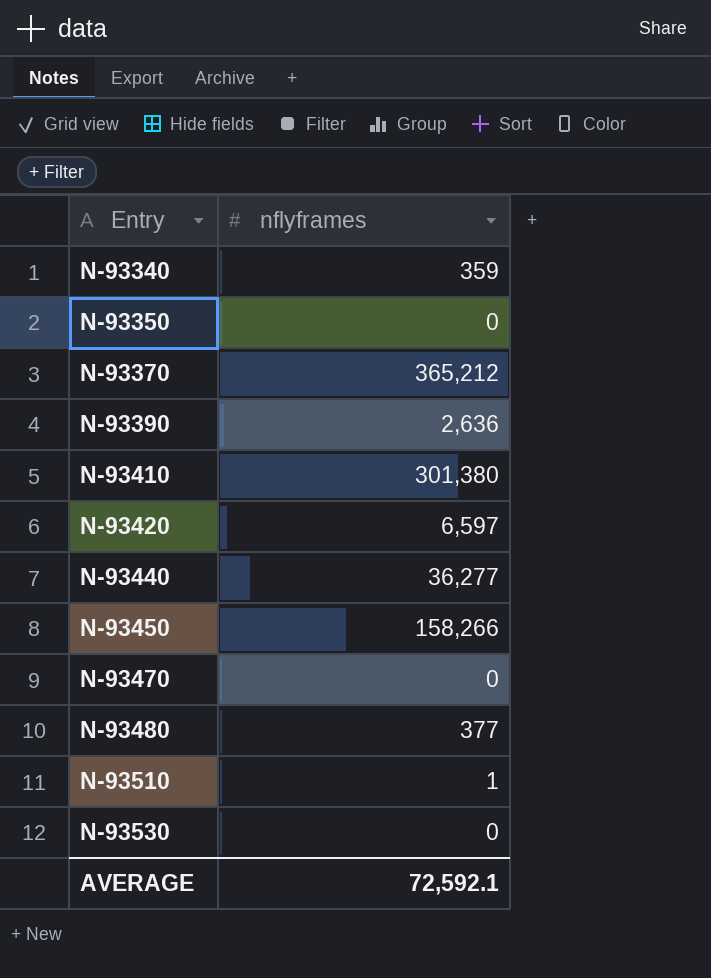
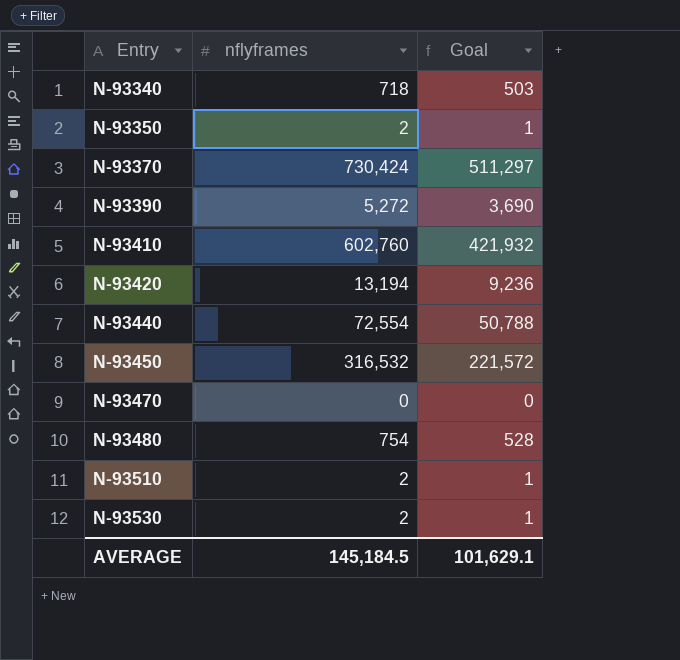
column Goal | formula: none -> [nflyframes] * 0.7
N-93340 | nflyframes: 359 -> 718
N-93350 | nflyframes: 0 -> 2
N-93370 | nflyframes: 365,212 -> 730,424
N-93390 | nflyframes: 2,636 -> 5,272
N-93410 | nflyframes: 301,380 -> 602,760
N-93420 | nflyframes: 6,597 -> 13,194
N-93440 | nflyframes: 36,277 -> 72,554
N-93450 | nflyframes: 158,266 -> 316,532
N-93480 | nflyframes: 377 -> 754
N-93510 | nflyframes: 1 -> 2
N-93530 | nflyframes: 0 -> 2
AVERAGE | nflyframes: 72,592.1 -> 145,184.5

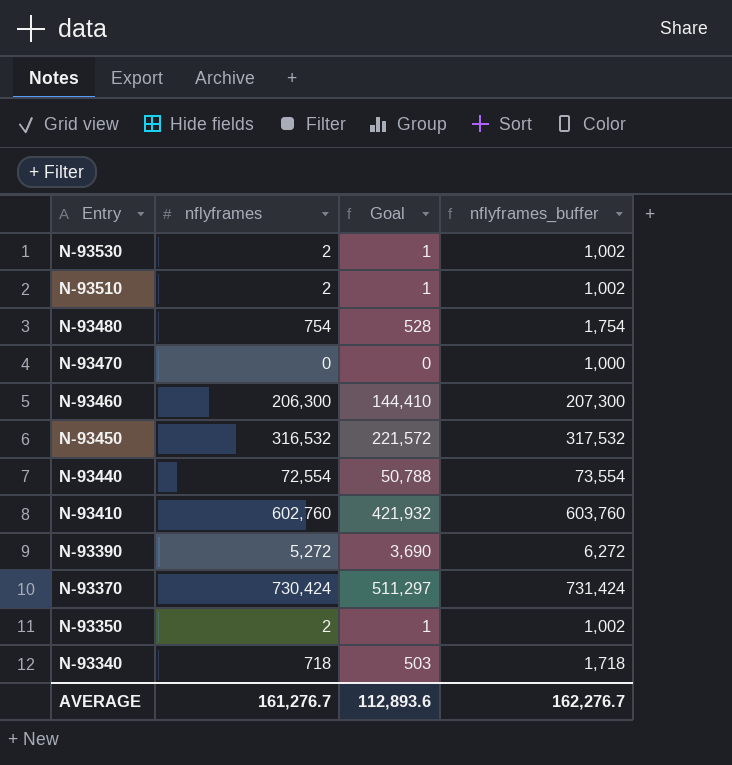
row order: Entry ascending -> Entry descending
column nflyframes_buffer | formula: none -> [nflyframes] + 1000
row N-93420: 13,194 | 9,236 -> none
row N-93460: none -> 206,300 | 144,410 | 207,300
AVERAGE | nflyframes: 145,184.5 -> 161,276.7
AVERAGE | Goal: 101,629.1 -> 112,893.6

